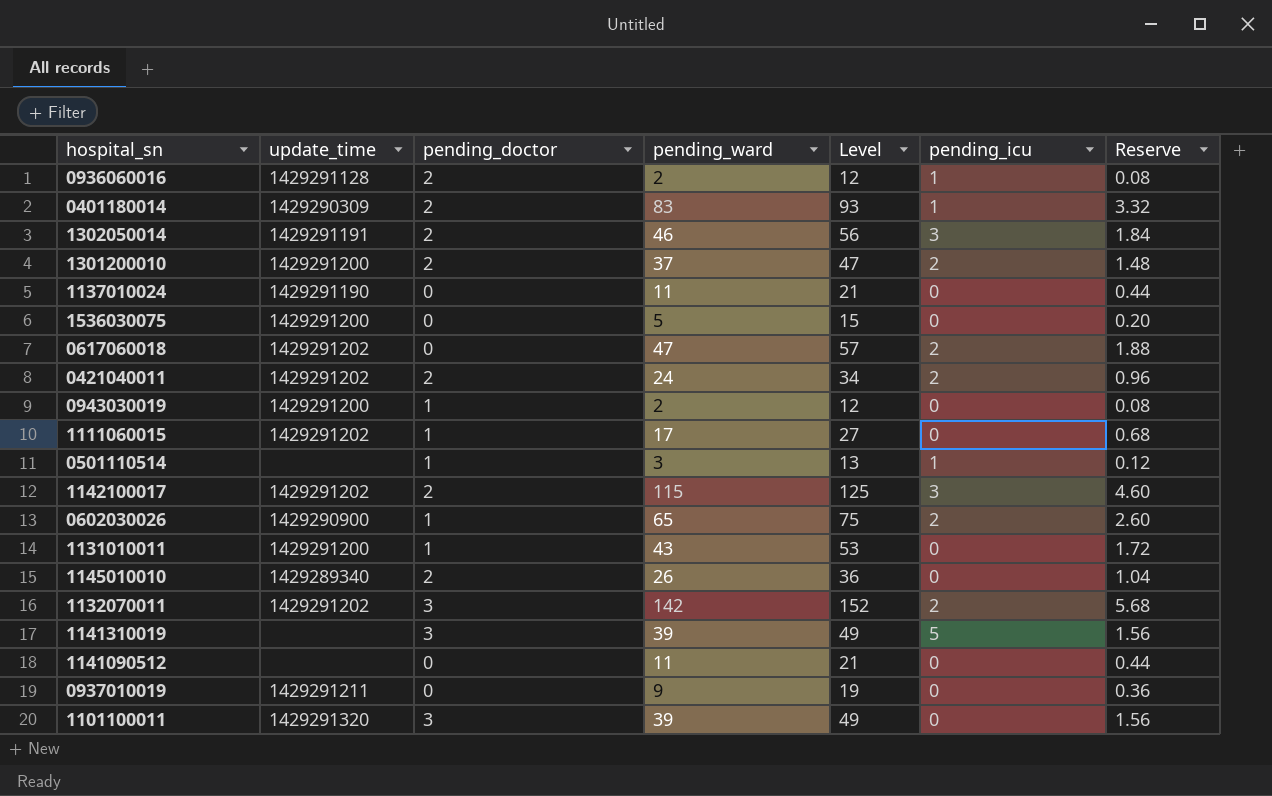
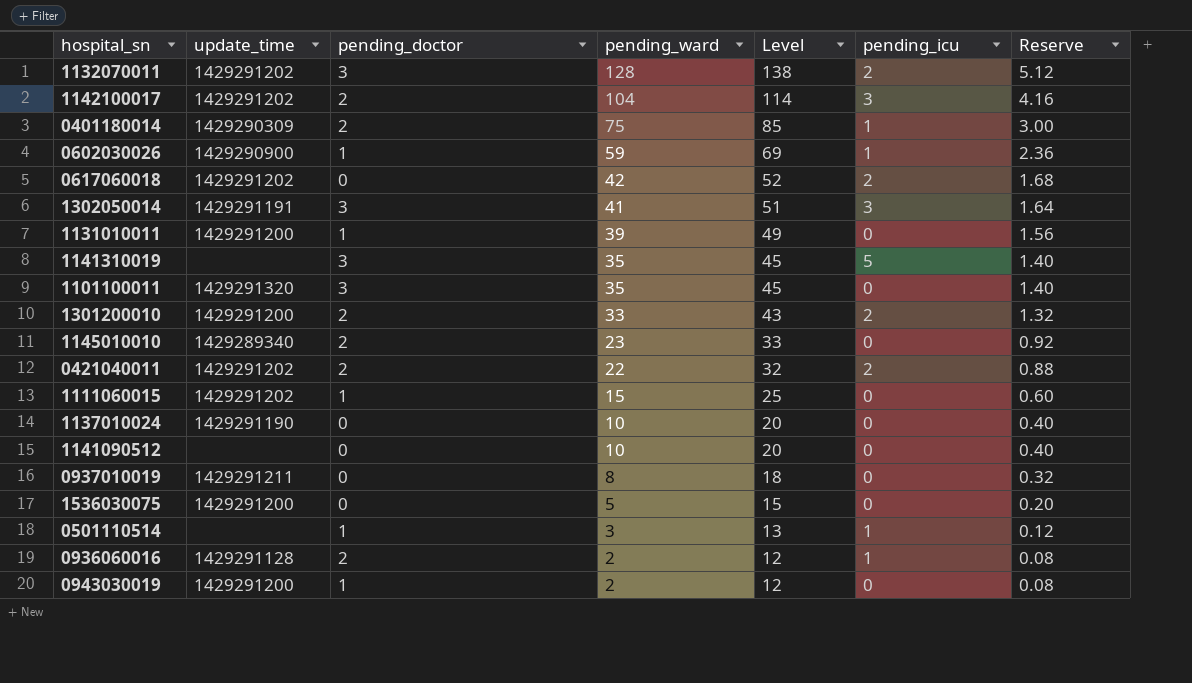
row order: none -> pending_ward descending
1132070011 | pending_ward: 142 -> 128
1132070011 | Level: 152 -> 138
1132070011 | Reserve: 5.68 -> 5.12
1142100017 | pending_ward: 115 -> 104
1142100017 | Level: 125 -> 114
1142100017 | Reserve: 4.60 -> 4.16
0401180014 | pending_ward: 83 -> 75
0401180014 | Level: 93 -> 85
0401180014 | Reserve: 3.32 -> 3.00
0602030026 | pending_ward: 65 -> 59
0602030026 | Level: 75 -> 69
0602030026 | pending_icu: 2 -> 1
0602030026 | Reserve: 2.60 -> 2.36
0617060018 | pending_ward: 47 -> 42
0617060018 | Level: 57 -> 52
0617060018 | Reserve: 1.88 -> 1.68
1302050014 | pending_doctor: 2 -> 3
1302050014 | pending_ward: 46 -> 41
1302050014 | Level: 56 -> 51
1302050014 | Reserve: 1.84 -> 1.64
1131010011 | pending_ward: 43 -> 39
1131010011 | Level: 53 -> 49
1131010011 | Reserve: 1.72 -> 1.56
1141310019 | pending_ward: 39 -> 35
1141310019 | Level: 49 -> 45
1141310019 | Reserve: 1.56 -> 1.40
1101100011 | pending_ward: 39 -> 35
1101100011 | Level: 49 -> 45
1101100011 | Reserve: 1.56 -> 1.40
1301200010 | pending_ward: 37 -> 33
1301200010 | Level: 47 -> 43
1301200010 | Reserve: 1.48 -> 1.32
1145010010 | pending_ward: 26 -> 23
1145010010 | Level: 36 -> 33
1145010010 | Reserve: 1.04 -> 0.92
0421040011 | pending_ward: 24 -> 22
0421040011 | Level: 34 -> 32
0421040011 | Reserve: 0.96 -> 0.88
1111060015 | pending_ward: 17 -> 15
1111060015 | Level: 27 -> 25
1111060015 | Reserve: 0.68 -> 0.60
1137010024 | pending_ward: 11 -> 10
1137010024 | Level: 21 -> 20
1137010024 | Reserve: 0.44 -> 0.40
1141090512 | pending_ward: 11 -> 10
1141090512 | Level: 21 -> 20
1141090512 | Reserve: 0.44 -> 0.40
0937010019 | pending_ward: 9 -> 8
0937010019 | Level: 19 -> 18
0937010019 | Reserve: 0.36 -> 0.32

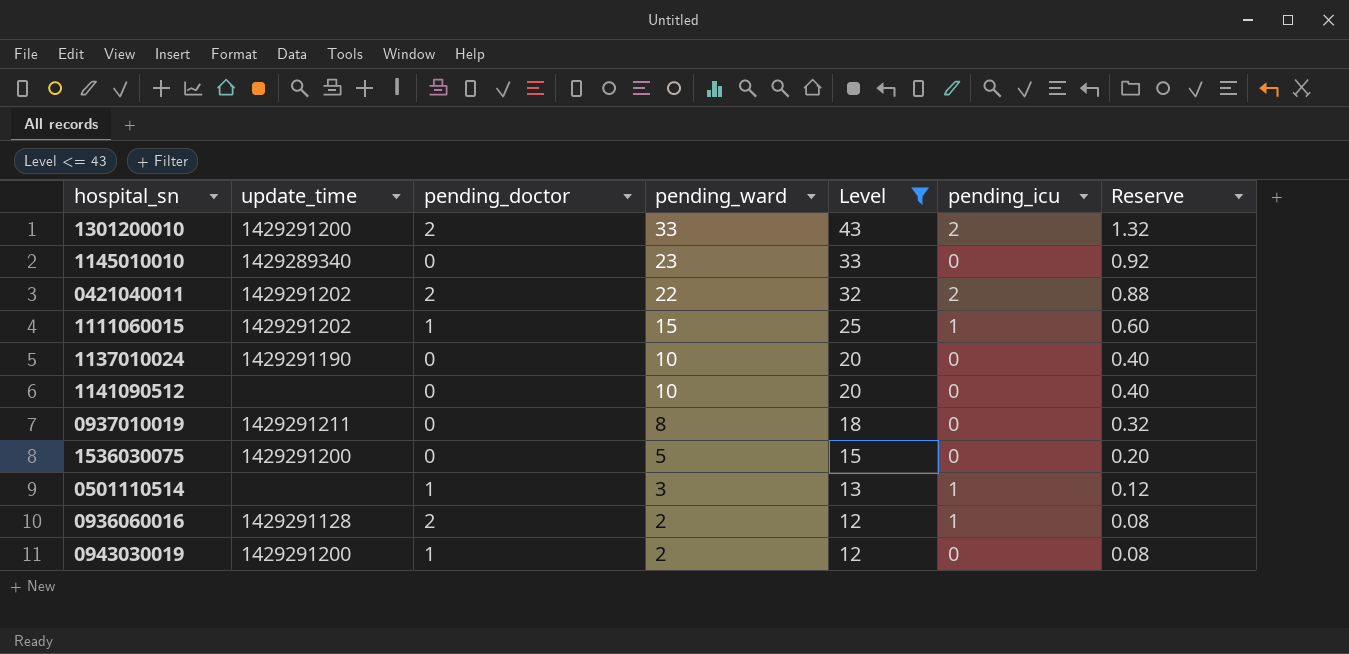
filter: none -> Level <= 43
1145010010 | pending_doctor: 2 -> 0
1111060015 | pending_icu: 0 -> 1

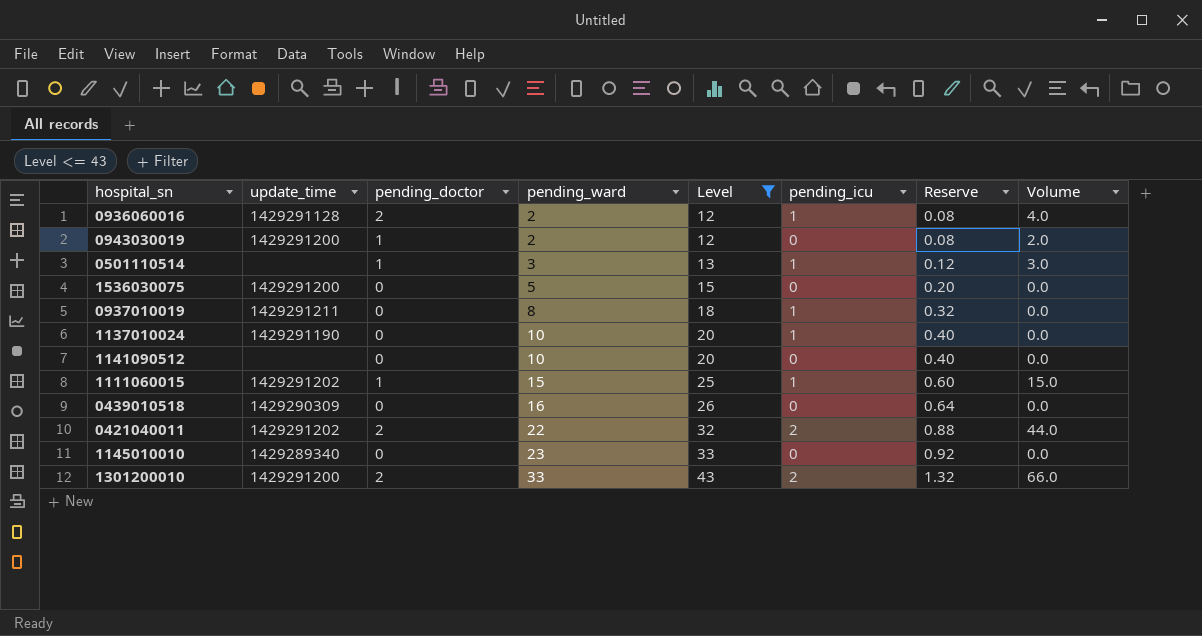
row order: pending_ward descending -> pending_ward ascending
column Volume | formula: none -> [pending_doctor] * [pending_ward]
0937010019 | pending_icu: 0 -> 1
1137010024 | pending_icu: 0 -> 1
row 0439010518: none -> 1429290309 | 0 | 16 | 26 | 0 | 0.64 | 0.0

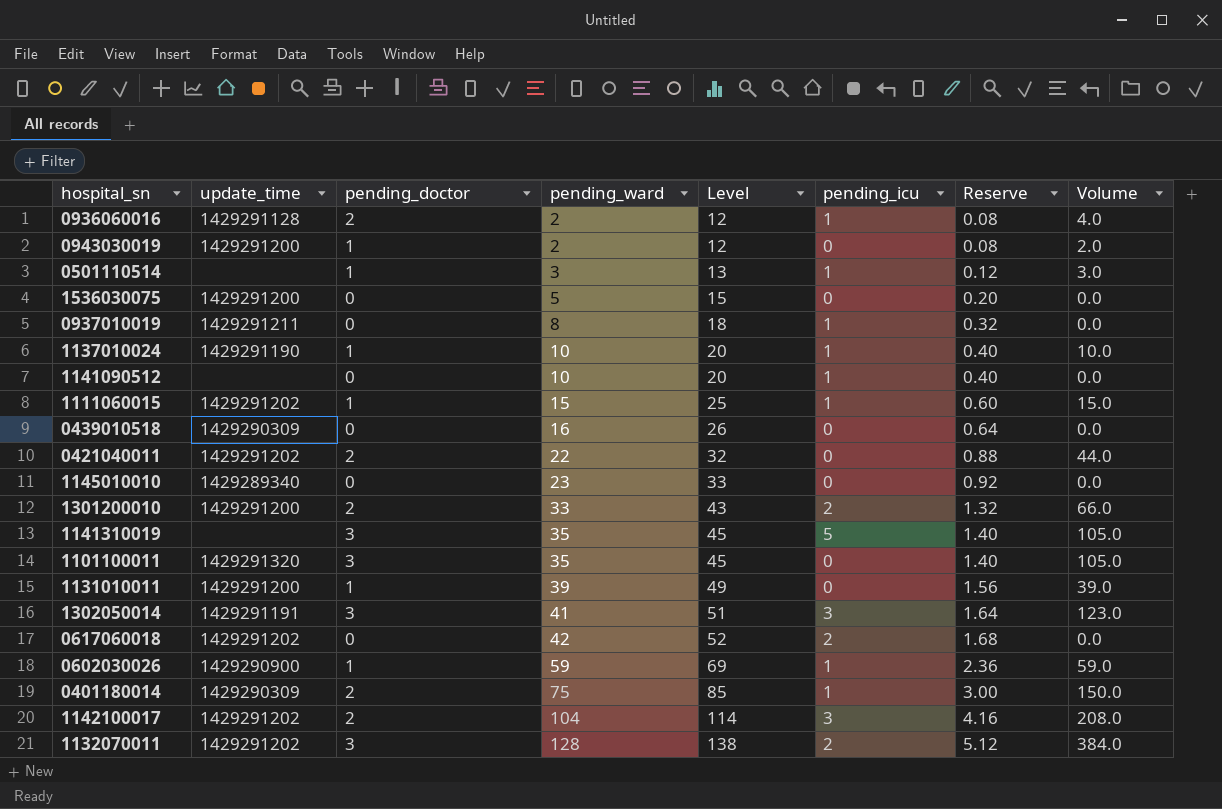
filter: Level <= 43 -> none
1137010024 | pending_doctor: 0 -> 1
1137010024 | Volume: 0.0 -> 10.0
1141090512 | pending_icu: 0 -> 1
0421040011 | pending_icu: 2 -> 0

